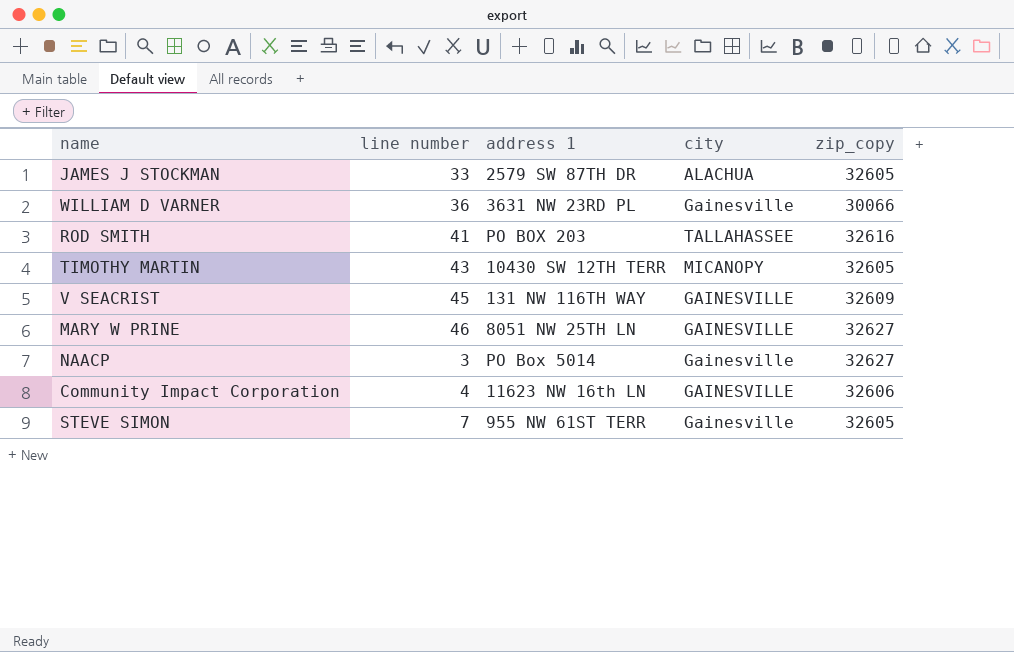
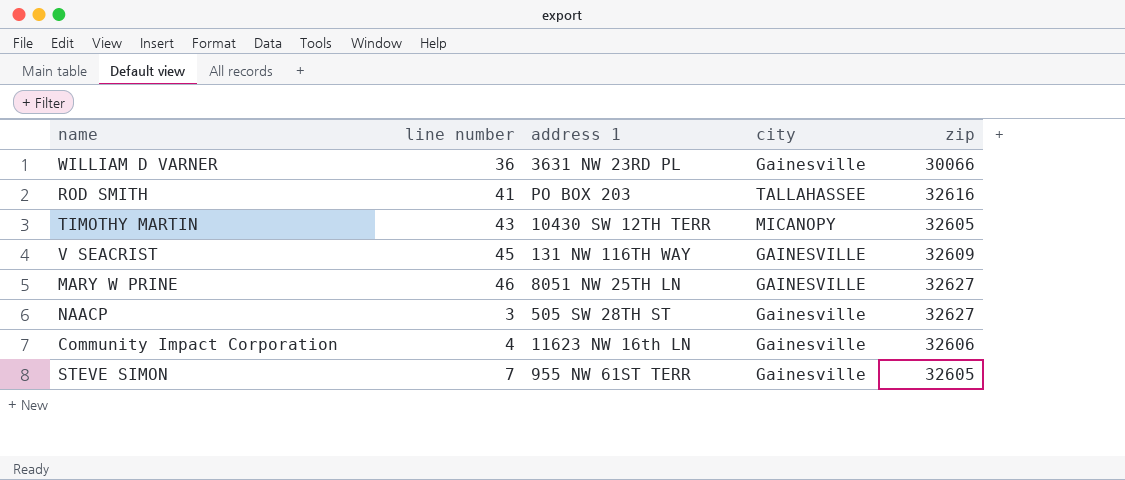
column name: zip_copy -> zip
row JAMES J STOCKMAN: 33 | 2579 SW 87TH DR | ALACHUA | 32605 -> none
NAACP | address 1: PO Box 5014 -> 505 SW 28TH ST
Community Impact Corporation | city: GAINESVILLE -> Gainesville

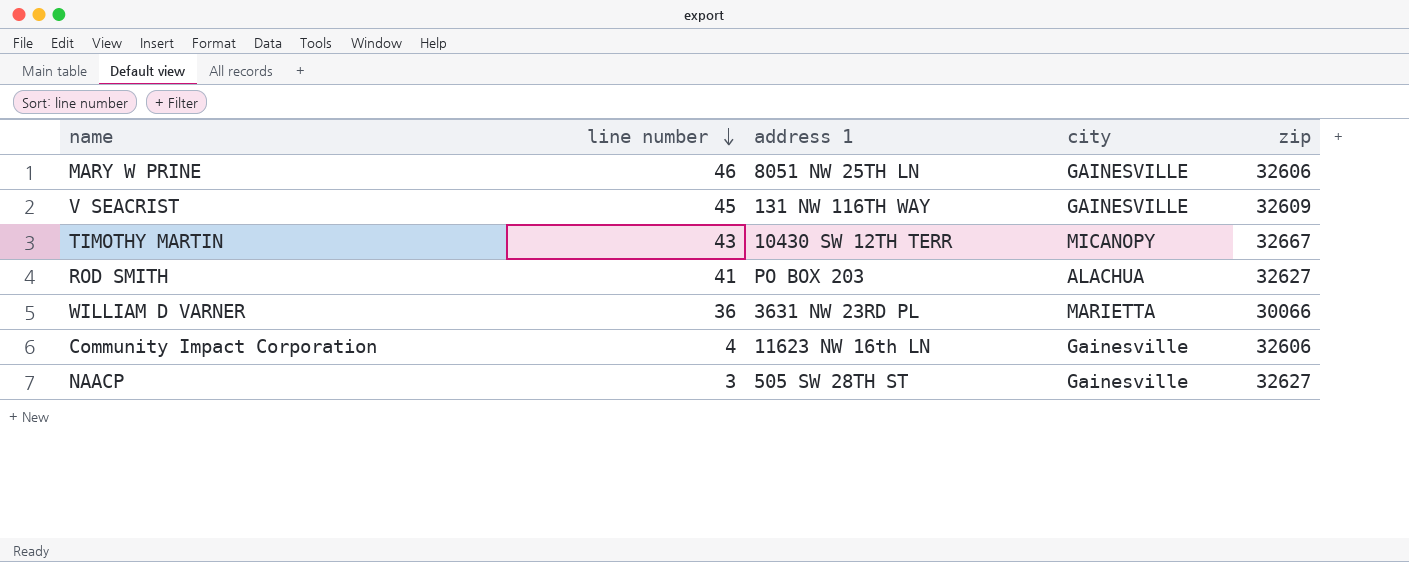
row order: none -> line number descending
row STEVE SIMON: 7 | 955 NW 61ST TERR | Gainesville | 32605 -> none
MARY W PRINE | zip: 32627 -> 32606
TIMOTHY MARTIN | zip: 32605 -> 32667
ROD SMITH | city: TALLAHASSEE -> ALACHUA
ROD SMITH | zip: 32616 -> 32627
WILLIAM D VARNER | city: Gainesville -> MARIETTA

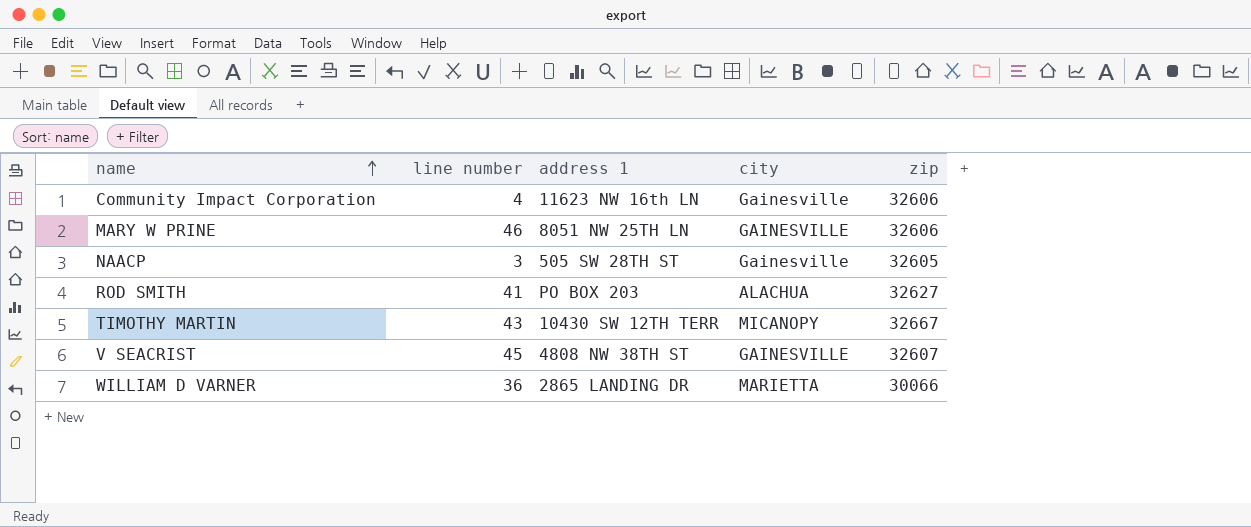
row order: line number descending -> name ascending
NAACP | zip: 32627 -> 32605
V SEACRIST | address 1: 131 NW 116TH WAY -> 4808 NW 38TH ST
V SEACRIST | zip: 32609 -> 32607
WILLIAM D VARNER | address 1: 3631 NW 23RD PL -> 2865 LANDING DR

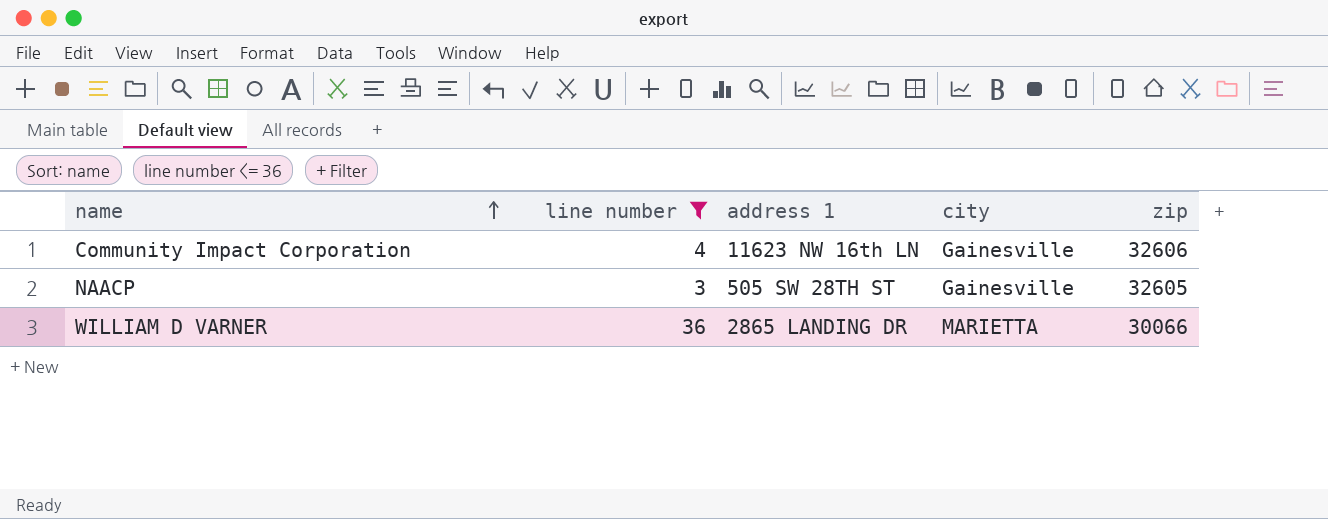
filter: none -> line number <= 36

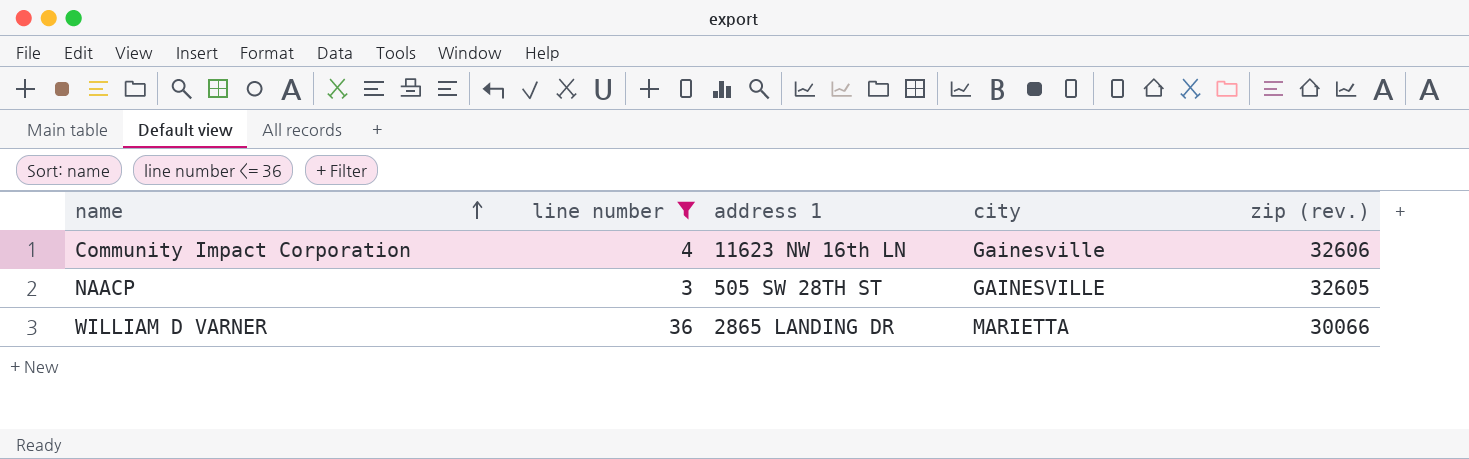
column name: zip -> zip (rev.)
NAACP | city: Gainesville -> GAINESVILLE

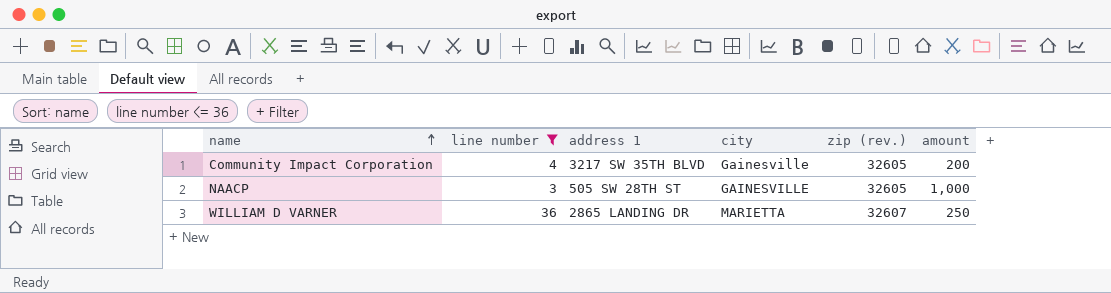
column amount | position: none -> 6
Community Impact Corporation | address 1: 11623 NW 16th LN -> 3217 SW 35TH BLVD
Community Impact Corporation | zip (rev.): 32606 -> 32605
WILLIAM D VARNER | zip (rev.): 30066 -> 32607

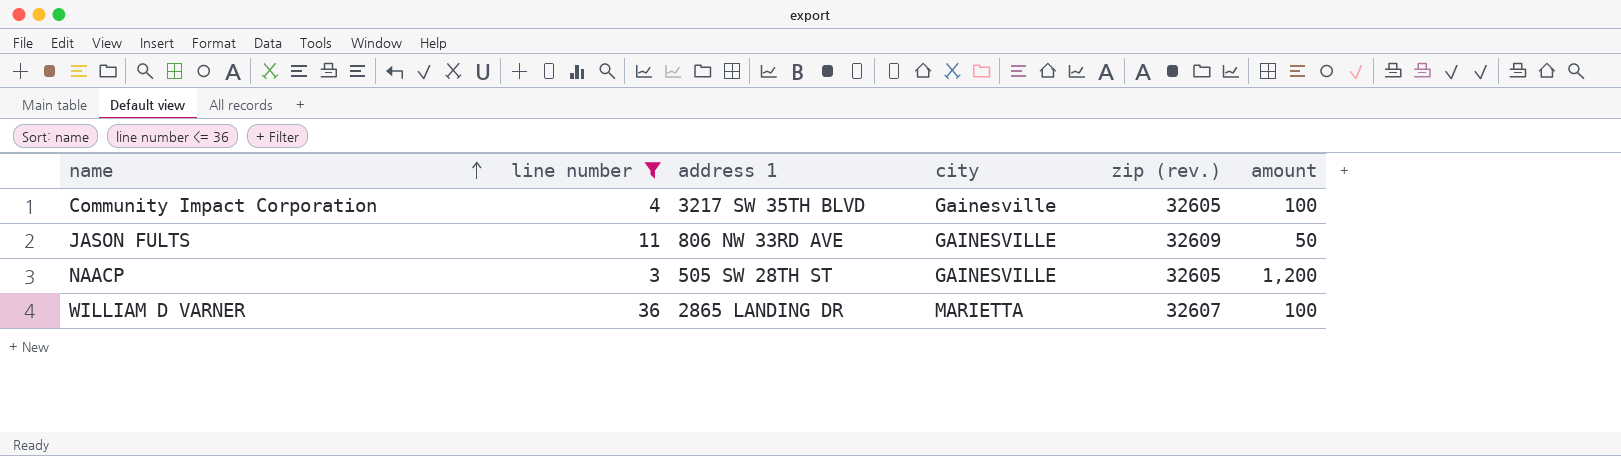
Community Impact Corporation | amount: 200 -> 100
row JASON FULTS: none -> 11 | 806 NW 33RD AVE | GAINESVILLE | 32609 | 50
NAACP | amount: 1,000 -> 1,200
WILLIAM D VARNER | amount: 250 -> 100

